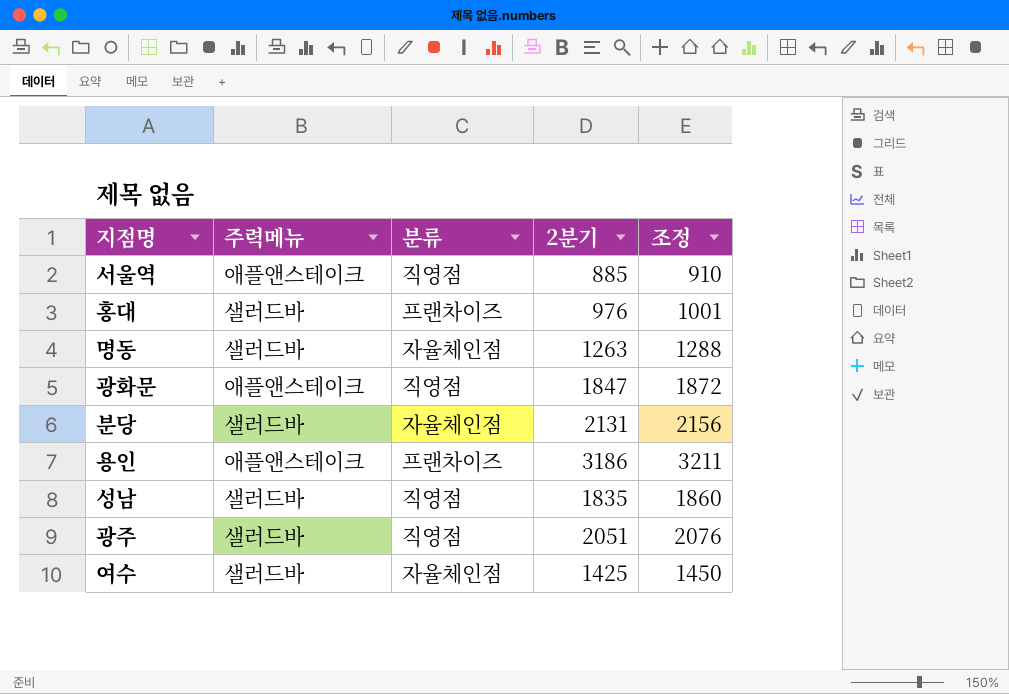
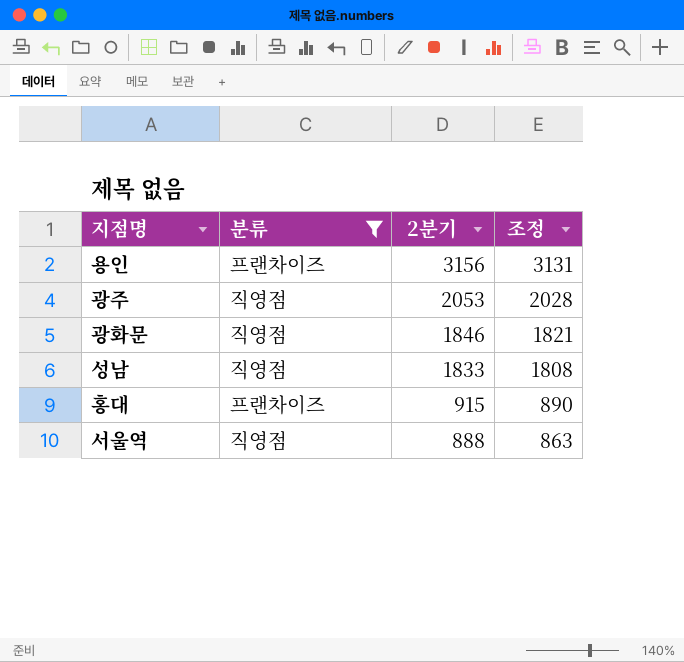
filter: none -> 분류 != 자율체인점
row order: none -> 2분기 descending
column 주력메뉴 | position: 2 -> none
column 조정 | formula: [2분기] + 25 -> [2분기] - 25
용인 | 2분기: 3186 -> 3156
광주 | 2분기: 2051 -> 2053
광화문 | 2분기: 1847 -> 1846
성남 | 2분기: 1835 -> 1833
홍대 | 2분기: 976 -> 915
서울역 | 2분기: 885 -> 888

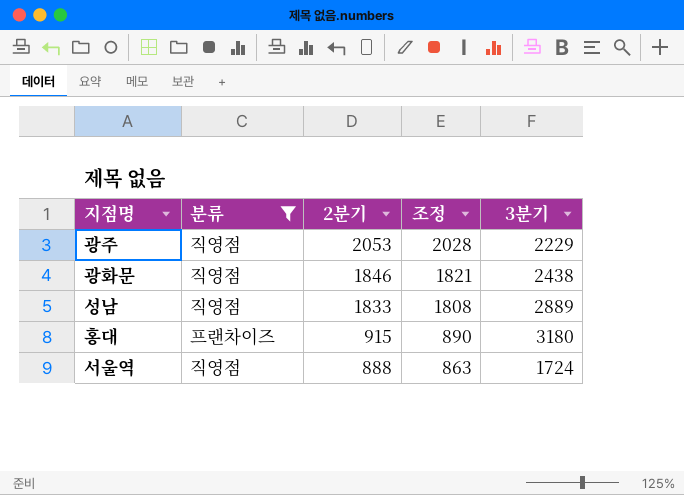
column 3분기 | position: none -> 5
row 용인: 프랜차이즈 | 3156 | 3131 -> none

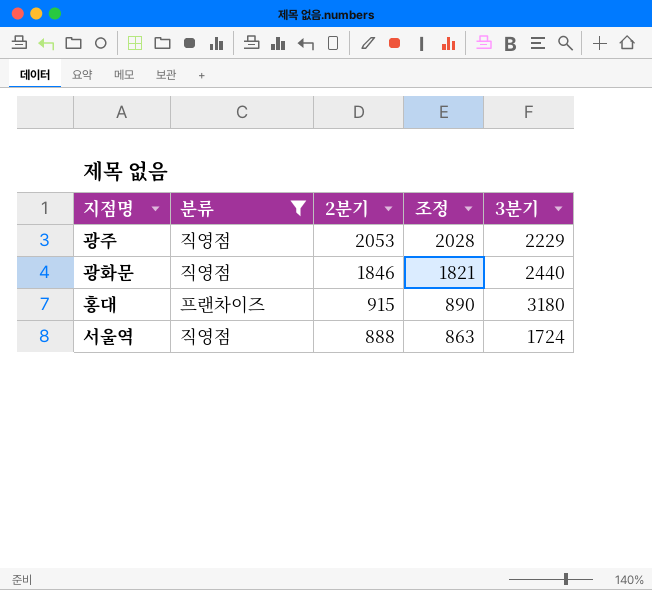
row 성남: 직영점 | 1833 | 1808 | 2889 -> none
광화문 | 3분기: 2438 -> 2440

